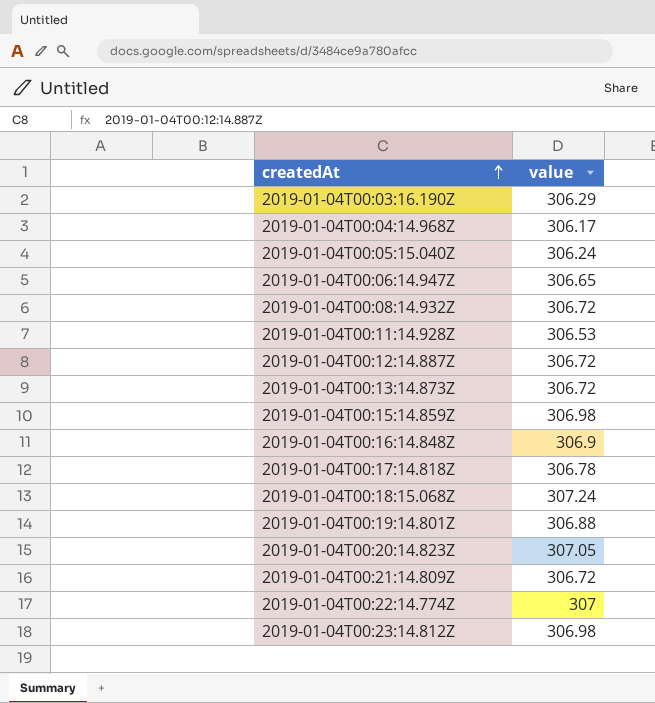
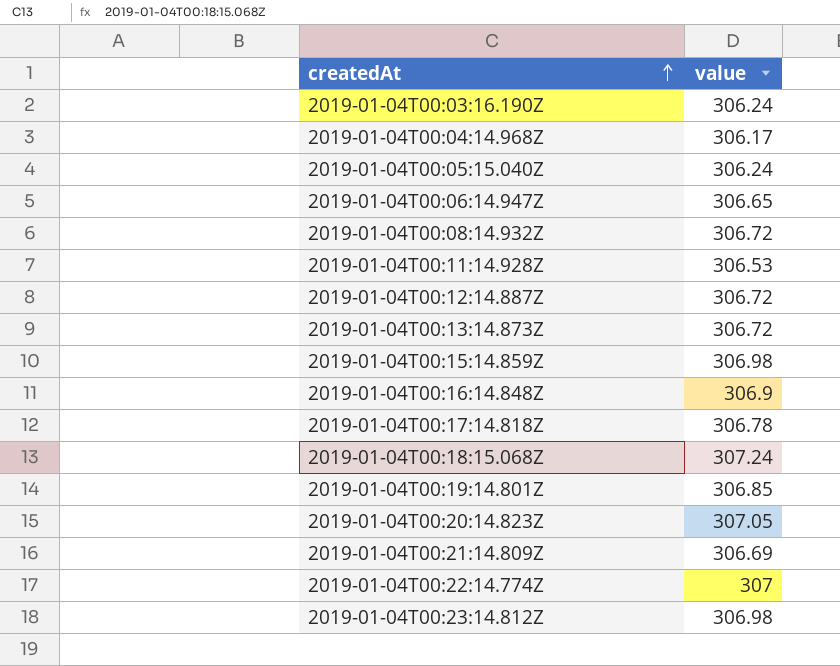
2019-01-04T00:03:16.190Z | value: 306.29 -> 306.24
2019-01-04T00:19:14.801Z | value: 306.88 -> 306.85
2019-01-04T00:21:14.809Z | value: 306.72 -> 306.69

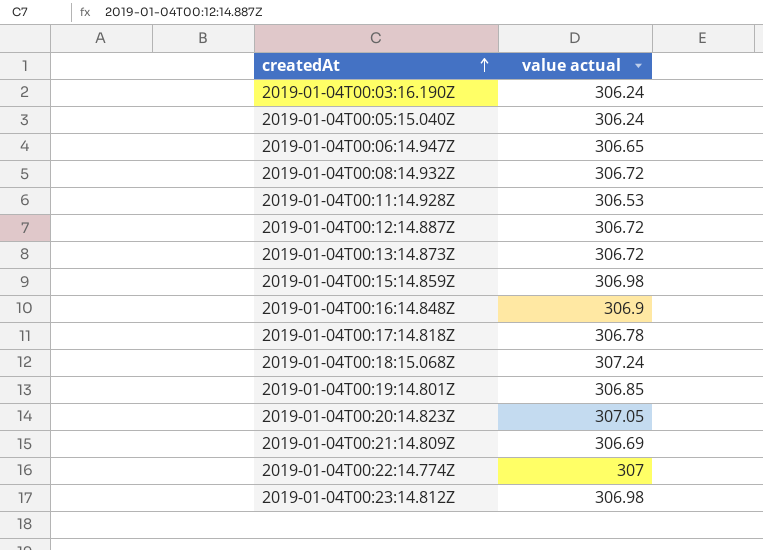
column name: value -> value actual
row 2019-01-04T00:04:14.968Z: 306.17 -> none

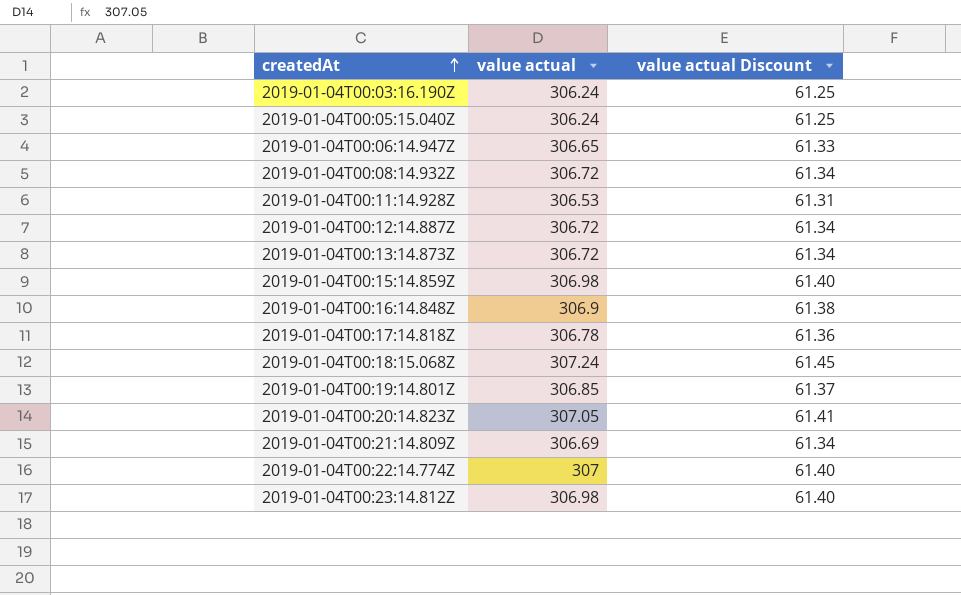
column value actual Discount | formula: none -> [value actual] * 0.2

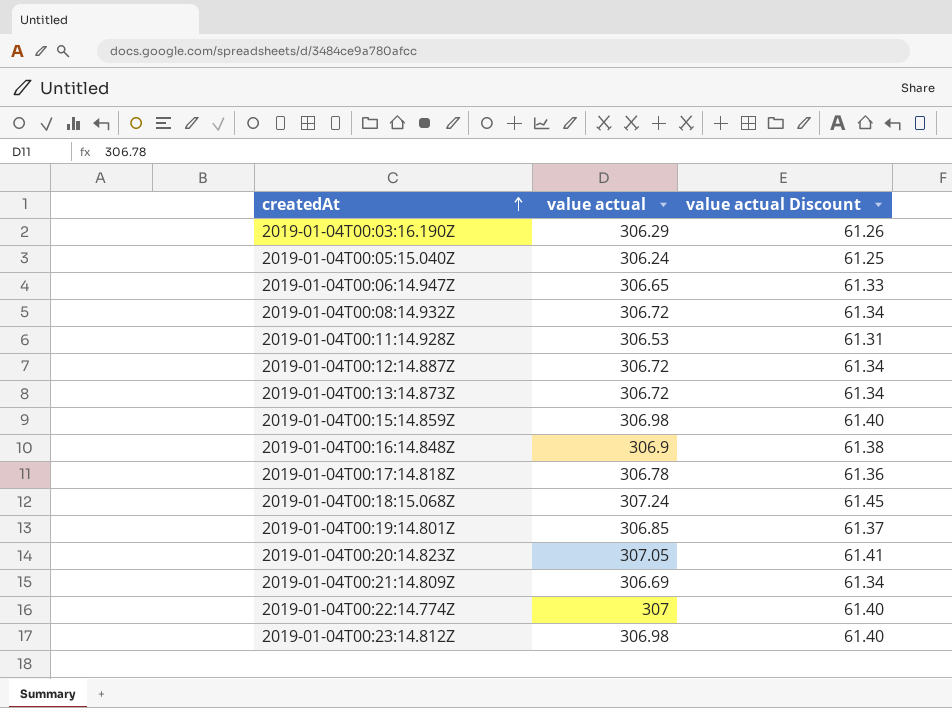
2019-01-04T00:03:16.190Z | value actual: 306.24 -> 306.29
2019-01-04T00:03:16.190Z | value actual Discount: 61.25 -> 61.26

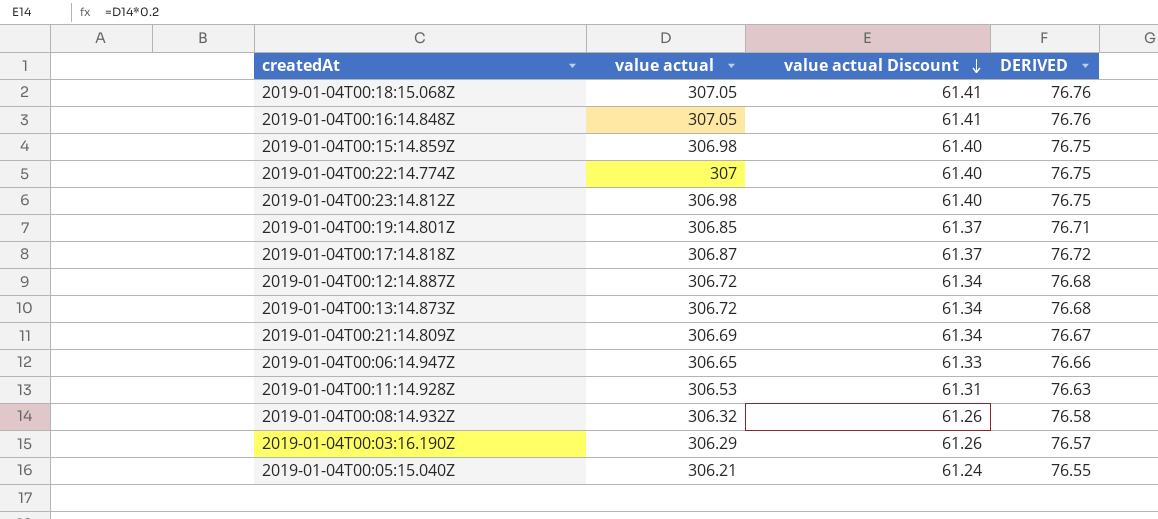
row order: createdAt ascending -> value actual Discount descending
column DERIVED | formula: none -> [value actual] * 0.25
row 2019-01-04T00:20:14.823Z: 307.05 | 61.41 -> none
2019-01-04T00:18:15.068Z | value actual: 307.24 -> 307.05
2019-01-04T00:18:15.068Z | value actual Discount: 61.45 -> 61.41
2019-01-04T00:16:14.848Z | value actual: 306.9 -> 307.05
2019-01-04T00:16:14.848Z | value actual Discount: 61.38 -> 61.41
2019-01-04T00:17:14.818Z | value actual: 306.78 -> 306.87
2019-01-04T00:17:14.818Z | value actual Discount: 61.36 -> 61.37
2019-01-04T00:08:14.932Z | value actual: 306.72 -> 306.32
2019-01-04T00:08:14.932Z | value actual Discount: 61.34 -> 61.26
2019-01-04T00:05:15.040Z | value actual: 306.24 -> 306.21
2019-01-04T00:05:15.040Z | value actual Discount: 61.25 -> 61.24

